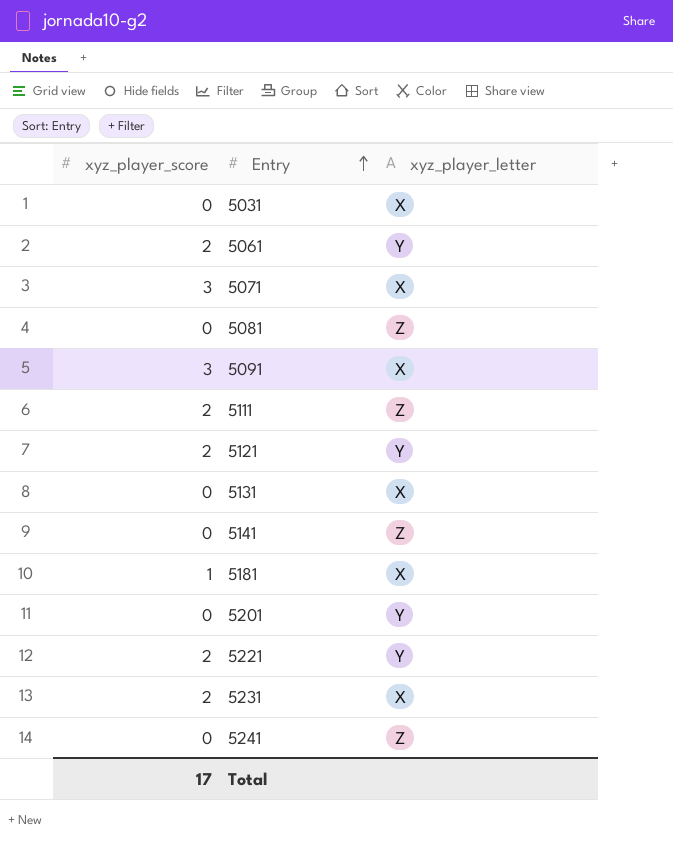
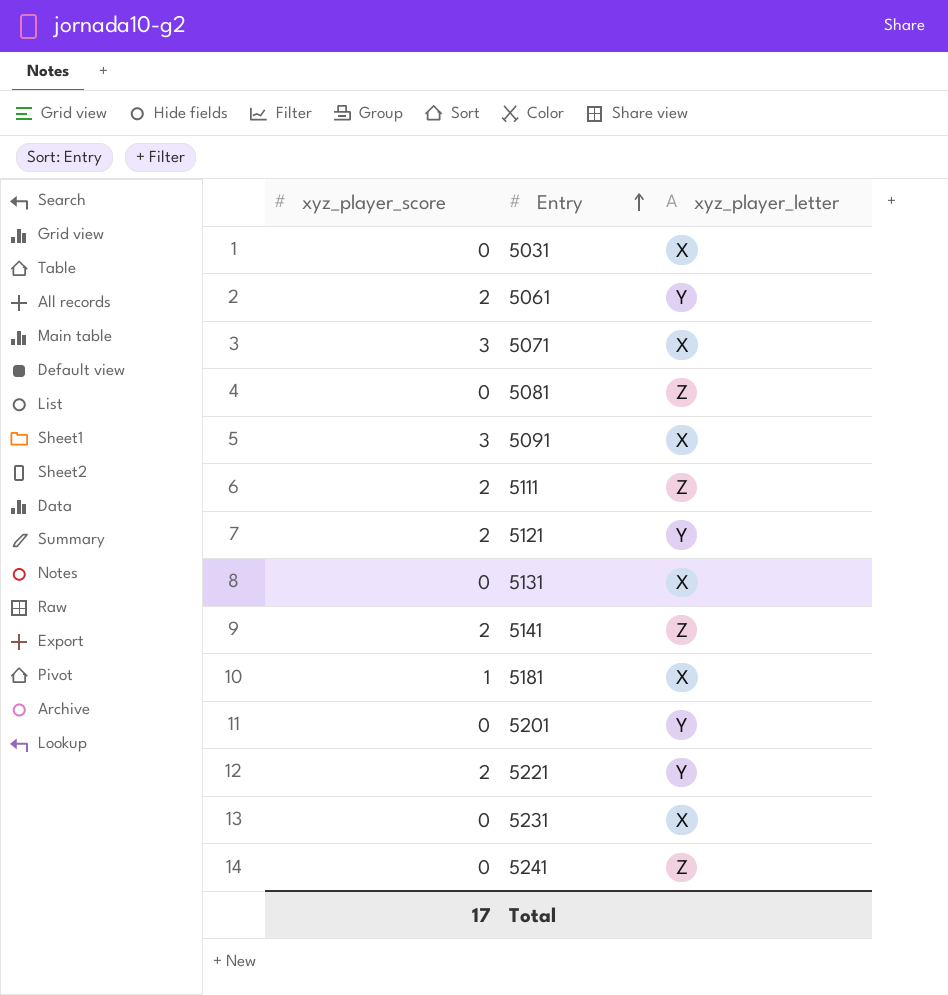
5141 | xyz_player_score: 0 -> 2
5231 | xyz_player_score: 2 -> 0

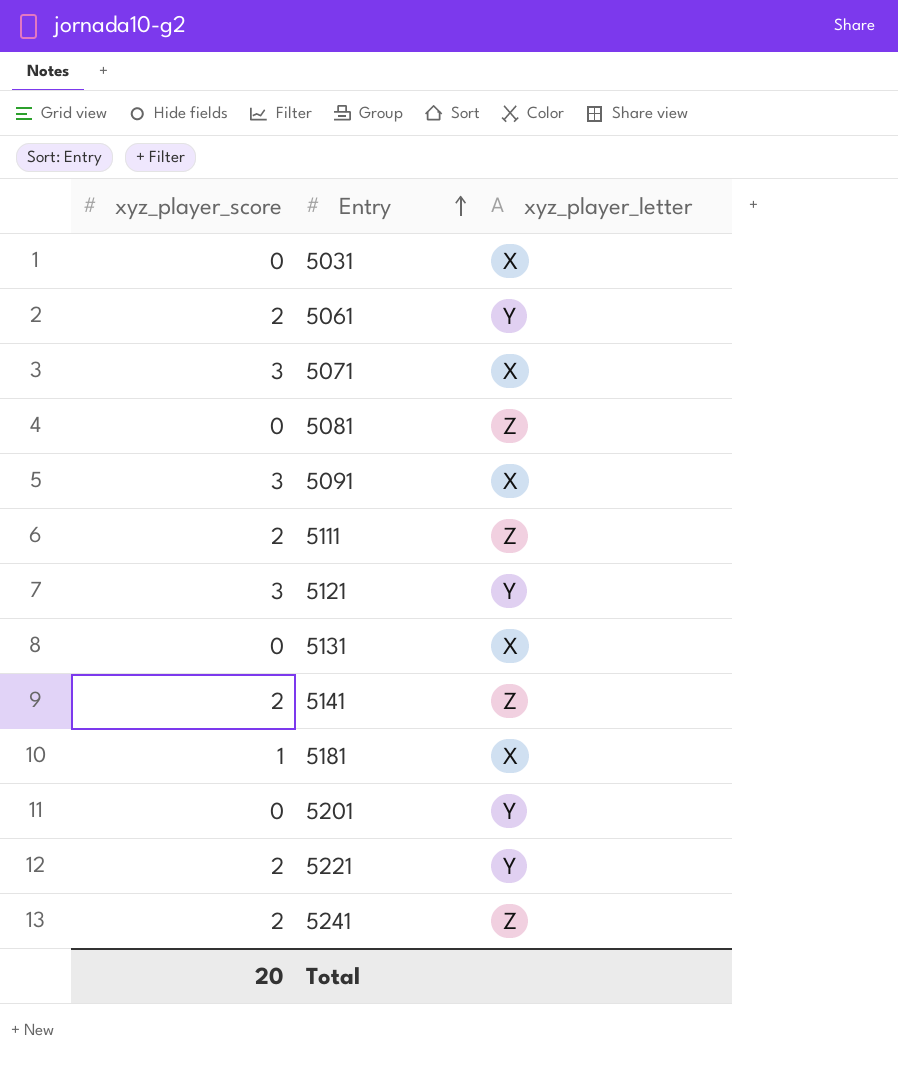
row 5231: 0 | X -> none
5121 | xyz_player_score: 2 -> 3
5241 | xyz_player_score: 0 -> 2
Total | xyz_player_score: 17 -> 20

